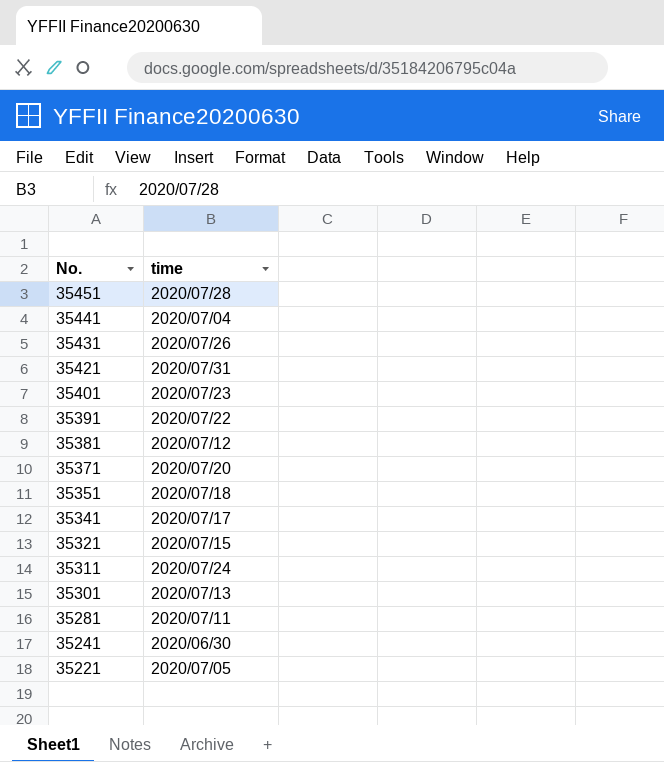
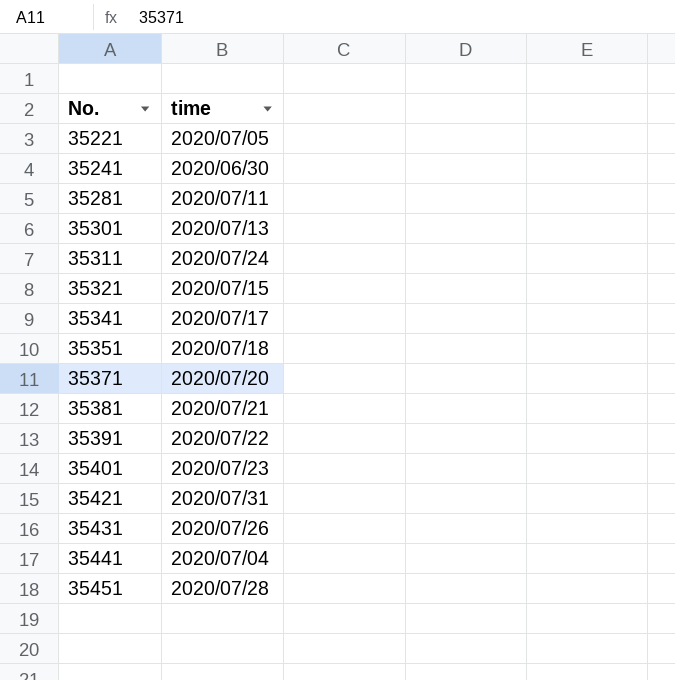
row order: No. descending -> No. ascending
35381 | time: 2020/07/12 -> 2020/07/21

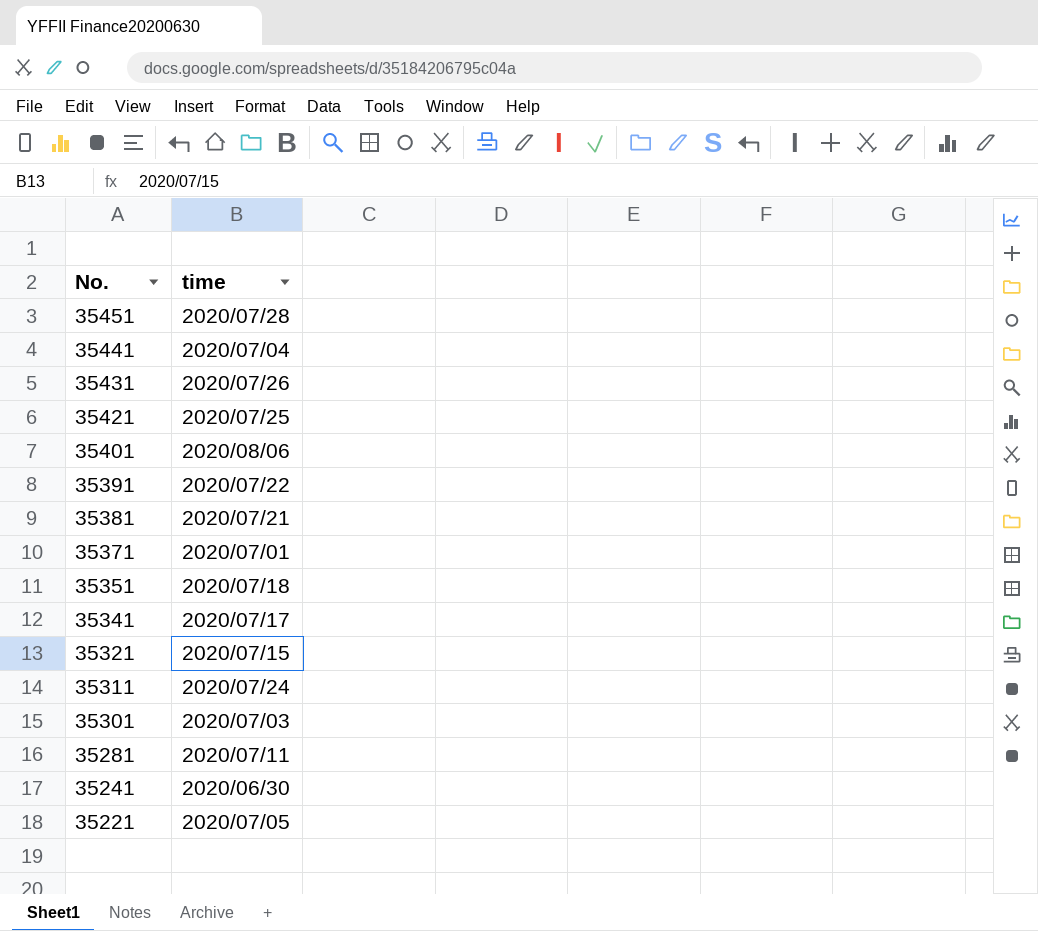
row order: No. ascending -> No. descending
35421 | time: 2020/07/31 -> 2020/07/25
35401 | time: 2020/07/23 -> 2020/08/06
35371 | time: 2020/07/20 -> 2020/07/01
35301 | time: 2020/07/13 -> 2020/07/03

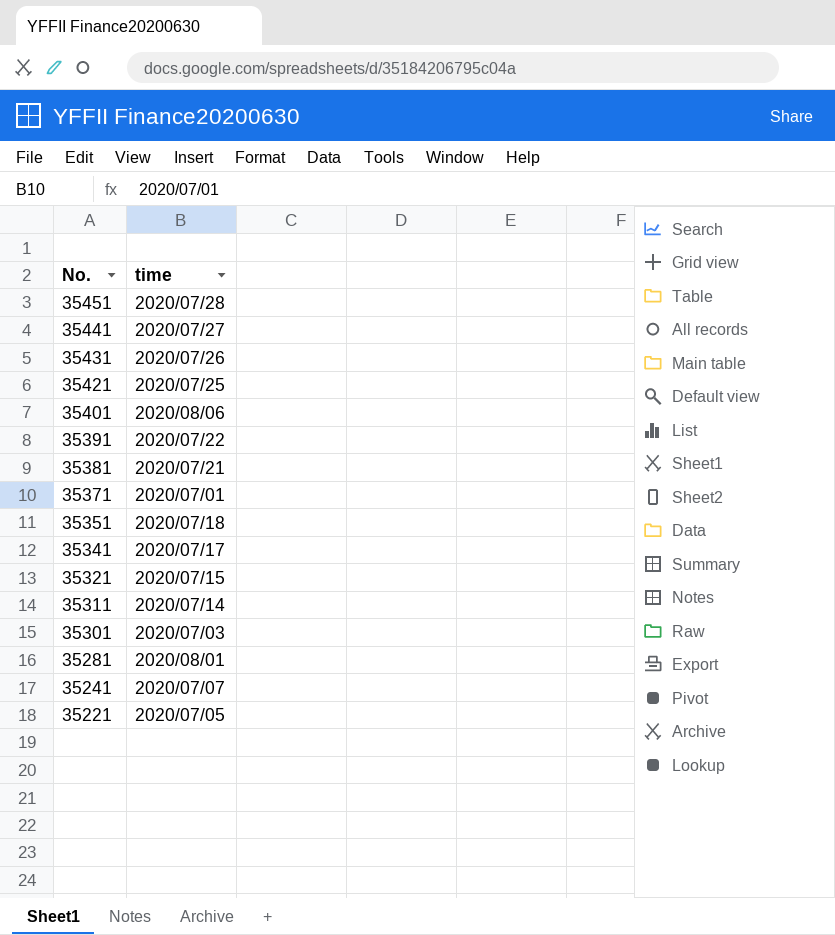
35441 | time: 2020/07/04 -> 2020/07/27
35311 | time: 2020/07/24 -> 2020/07/14
35281 | time: 2020/07/11 -> 2020/08/01
35241 | time: 2020/06/30 -> 2020/07/07

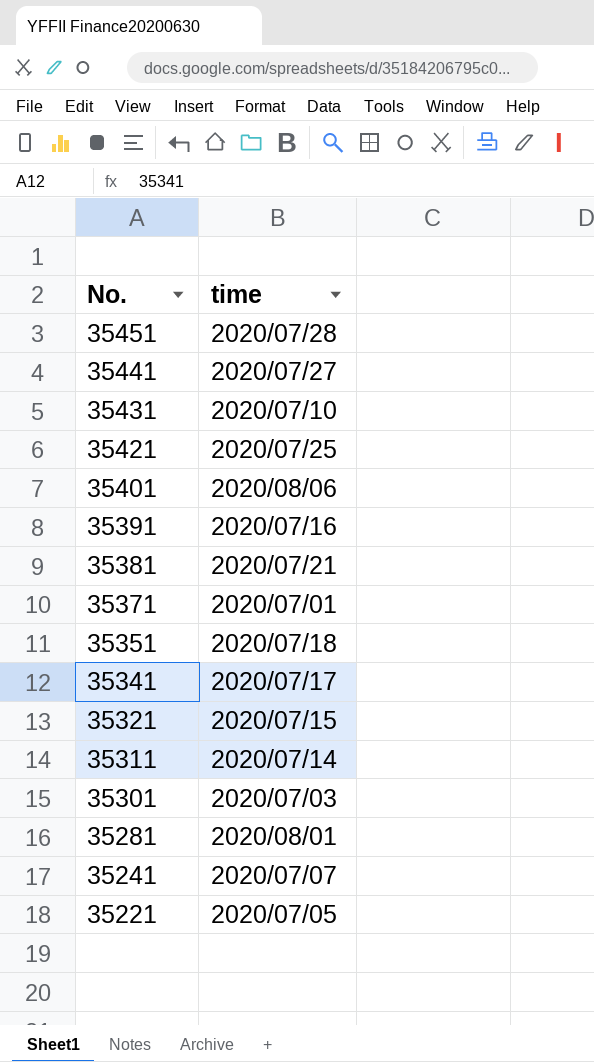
35431 | time: 2020/07/26 -> 2020/07/10
35391 | time: 2020/07/22 -> 2020/07/16

